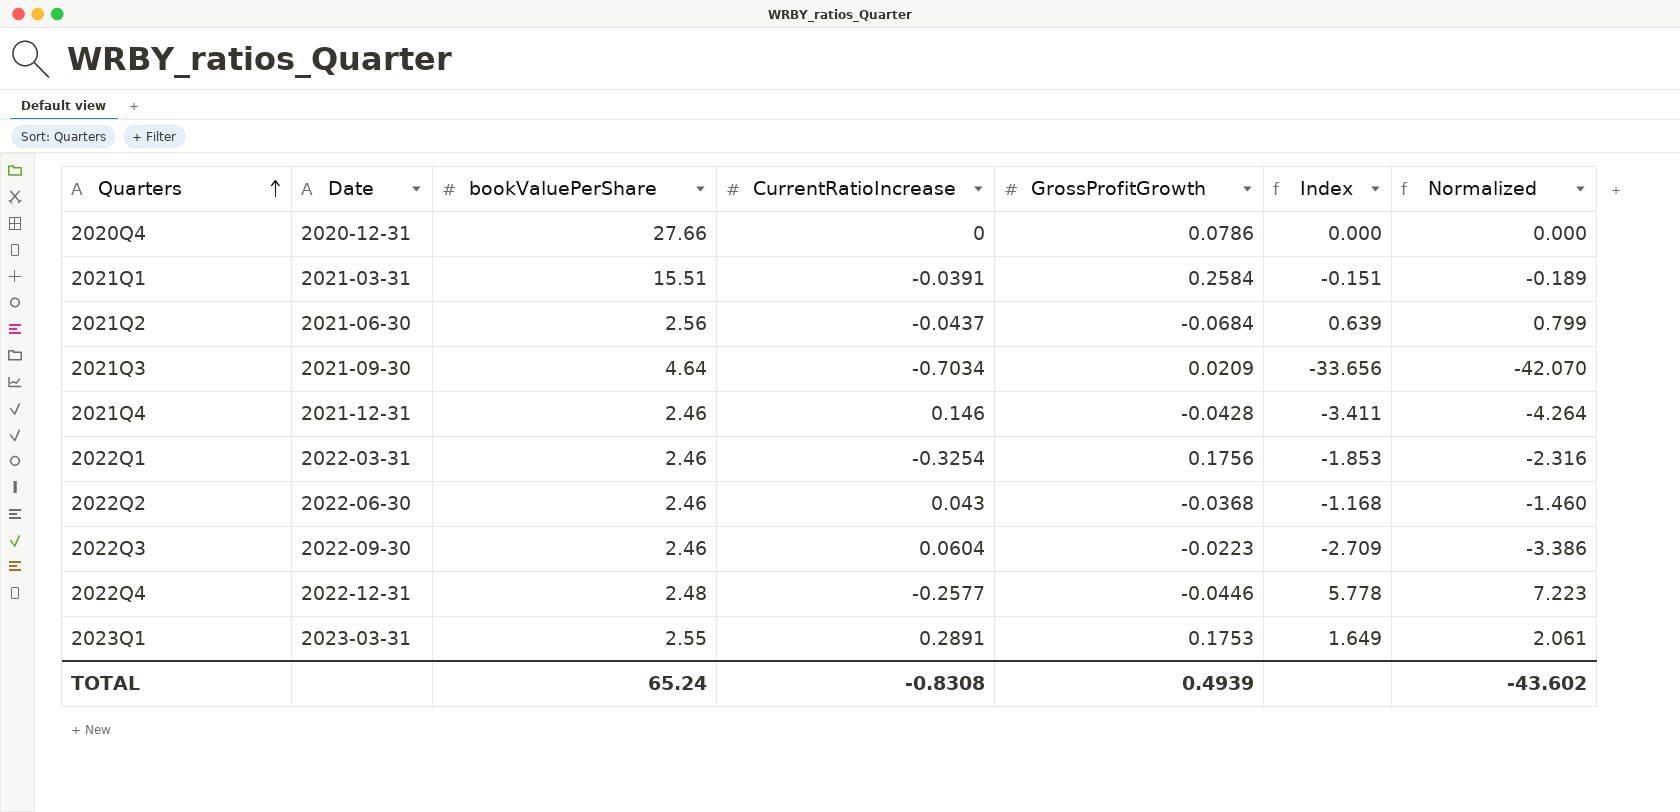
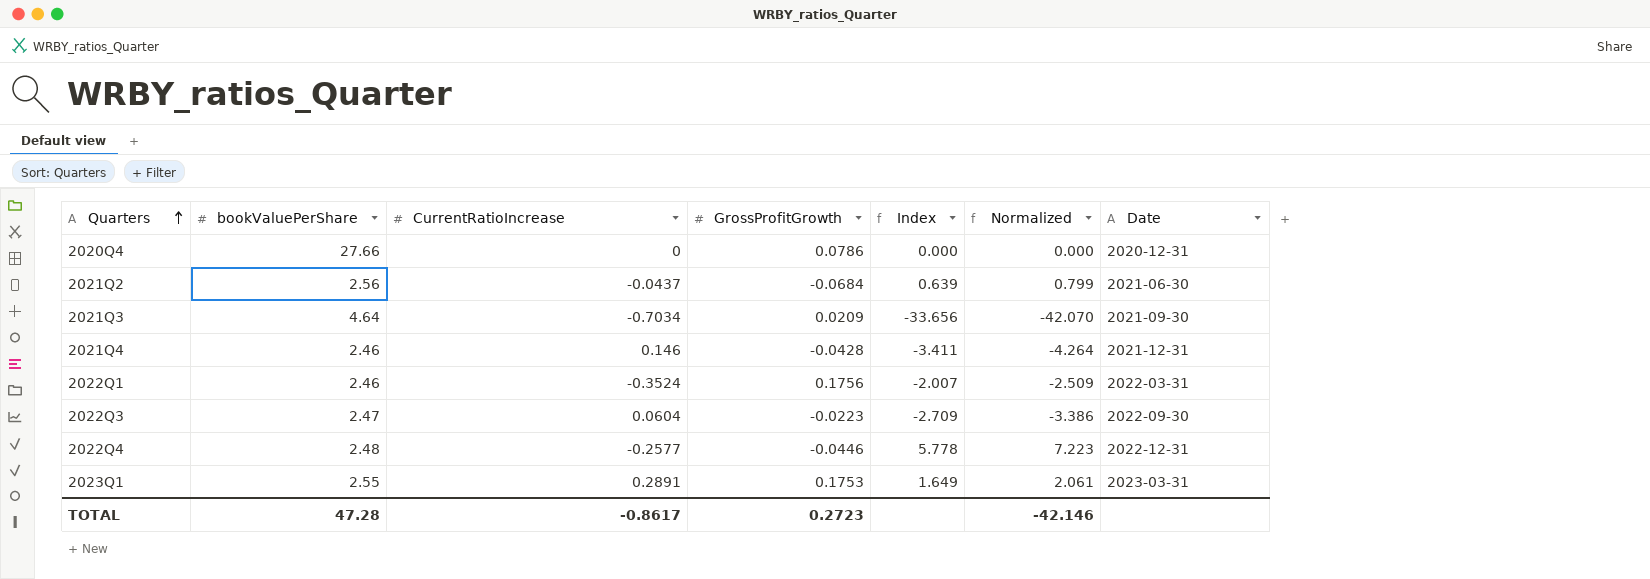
column Date | position: 2 -> 7
row 2021Q1: 2021-03-31 | 15.51 | -0.0391 | 0.2584 | -0.151 | -0.189 -> none
row 2022Q2: 2022-06-30 | 2.46 | 0.043 | -0.0368 | -1.168 | -1.460 -> none
2022Q1 | CurrentRatioIncrease: -0.3254 -> -0.3524
2022Q1 | Index: -1.853 -> -2.007
2022Q1 | Normalized: -2.316 -> -2.509
2022Q3 | bookValuePerShare: 2.46 -> 2.47
TOTAL | bookValuePerShare: 65.24 -> 47.28
TOTAL | CurrentRatioIncrease: -0.8308 -> -0.8617
TOTAL | GrossProfitGrowth: 0.4939 -> 0.2723
TOTAL | Normalized: -43.602 -> -42.146

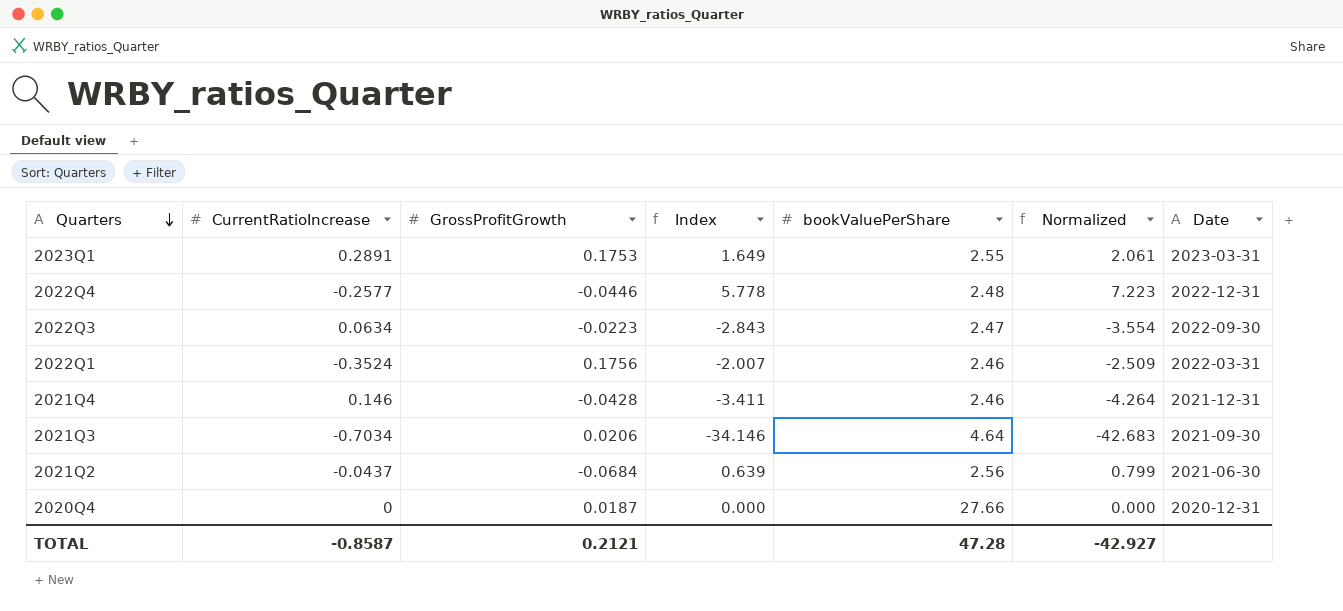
row order: Quarters ascending -> Quarters descending
column bookValuePerShare | position: 2 -> 5
2022Q3 | CurrentRatioIncrease: 0.0604 -> 0.0634
2022Q3 | Index: -2.709 -> -2.843
2022Q3 | Normalized: -3.386 -> -3.554
2021Q3 | GrossProfitGrowth: 0.0209 -> 0.0206
2021Q3 | Index: -33.656 -> -34.146
2021Q3 | Normalized: -42.070 -> -42.683
2020Q4 | GrossProfitGrowth: 0.0786 -> 0.0187
TOTAL | CurrentRatioIncrease: -0.8617 -> -0.8587
TOTAL | GrossProfitGrowth: 0.2723 -> 0.2121
TOTAL | Normalized: -42.146 -> -42.927

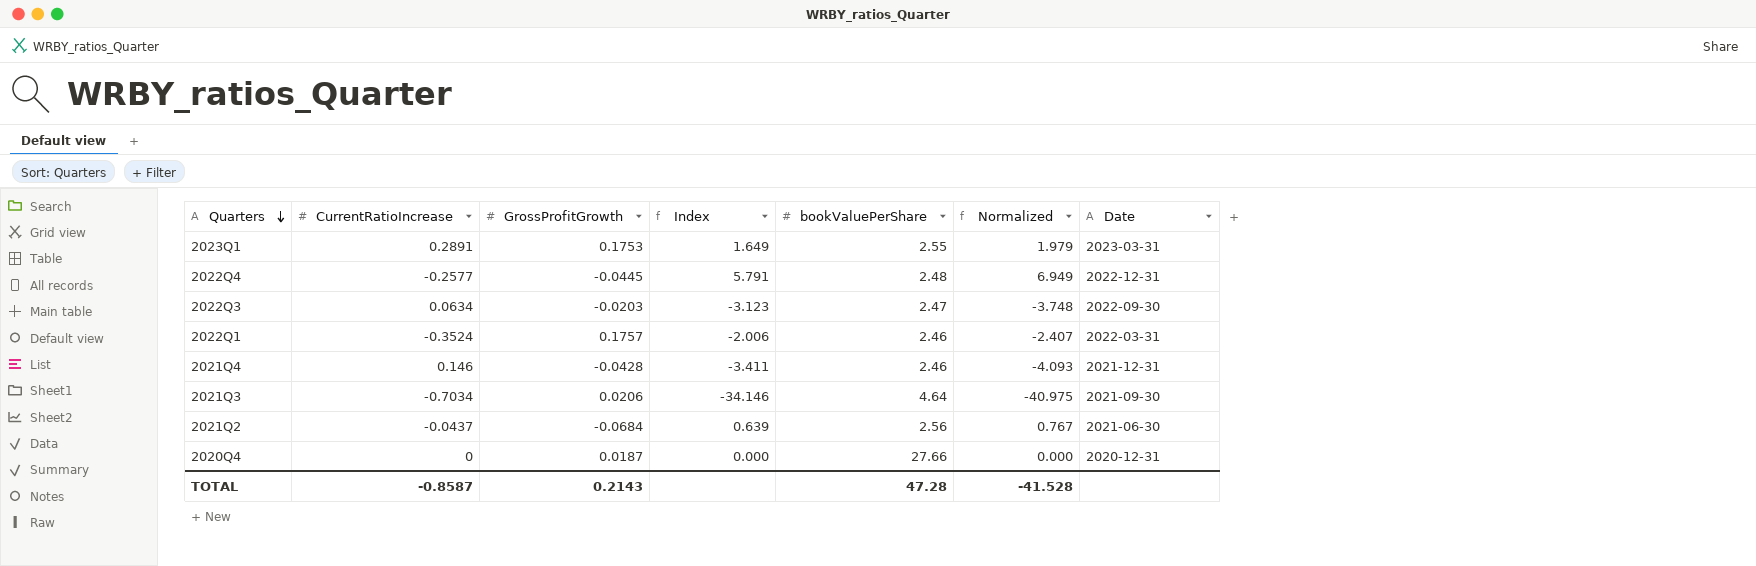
column Normalized | formula: [Index] * 1.25 -> [Index] * 1.2
2022Q4 | GrossProfitGrowth: -0.0446 -> -0.0445
2022Q4 | Index: 5.778 -> 5.791
2022Q3 | GrossProfitGrowth: -0.0223 -> -0.0203
2022Q3 | Index: -2.843 -> -3.123
2022Q1 | GrossProfitGrowth: 0.1756 -> 0.1757
2022Q1 | Index: -2.007 -> -2.006
TOTAL | GrossProfitGrowth: 0.2121 -> 0.2143
TOTAL | Normalized: -42.927 -> -41.528

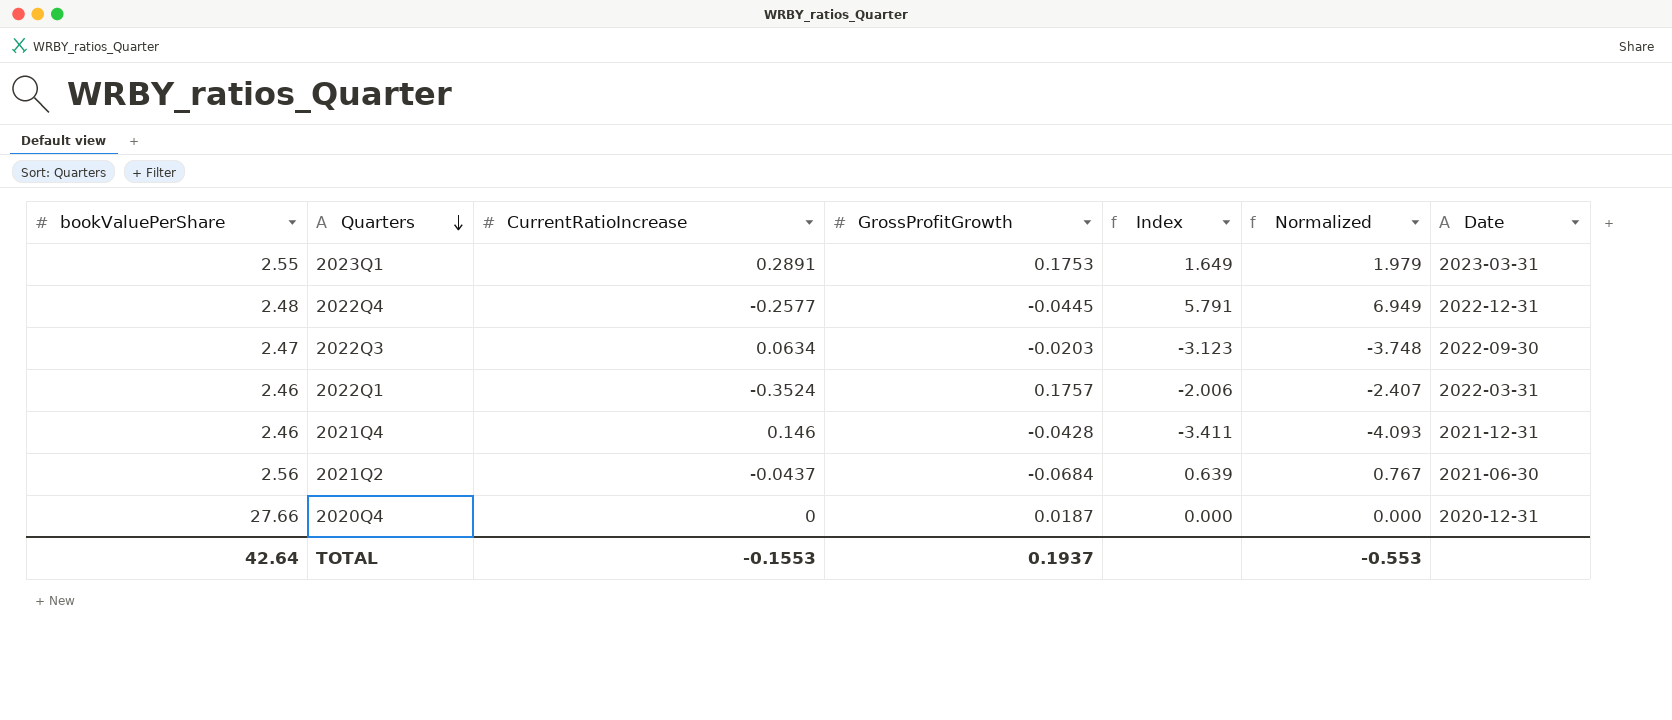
column bookValuePerShare | position: 5 -> 1
row 2021Q3: -0.7034 | 0.0206 | -34.146 | 4.64 | -40.975 | 2021-09-30 -> none
TOTAL | bookValuePerShare: 47.28 -> 42.64
TOTAL | CurrentRatioIncrease: -0.8587 -> -0.1553
TOTAL | GrossProfitGrowth: 0.2143 -> 0.1937
TOTAL | Normalized: -41.528 -> -0.553

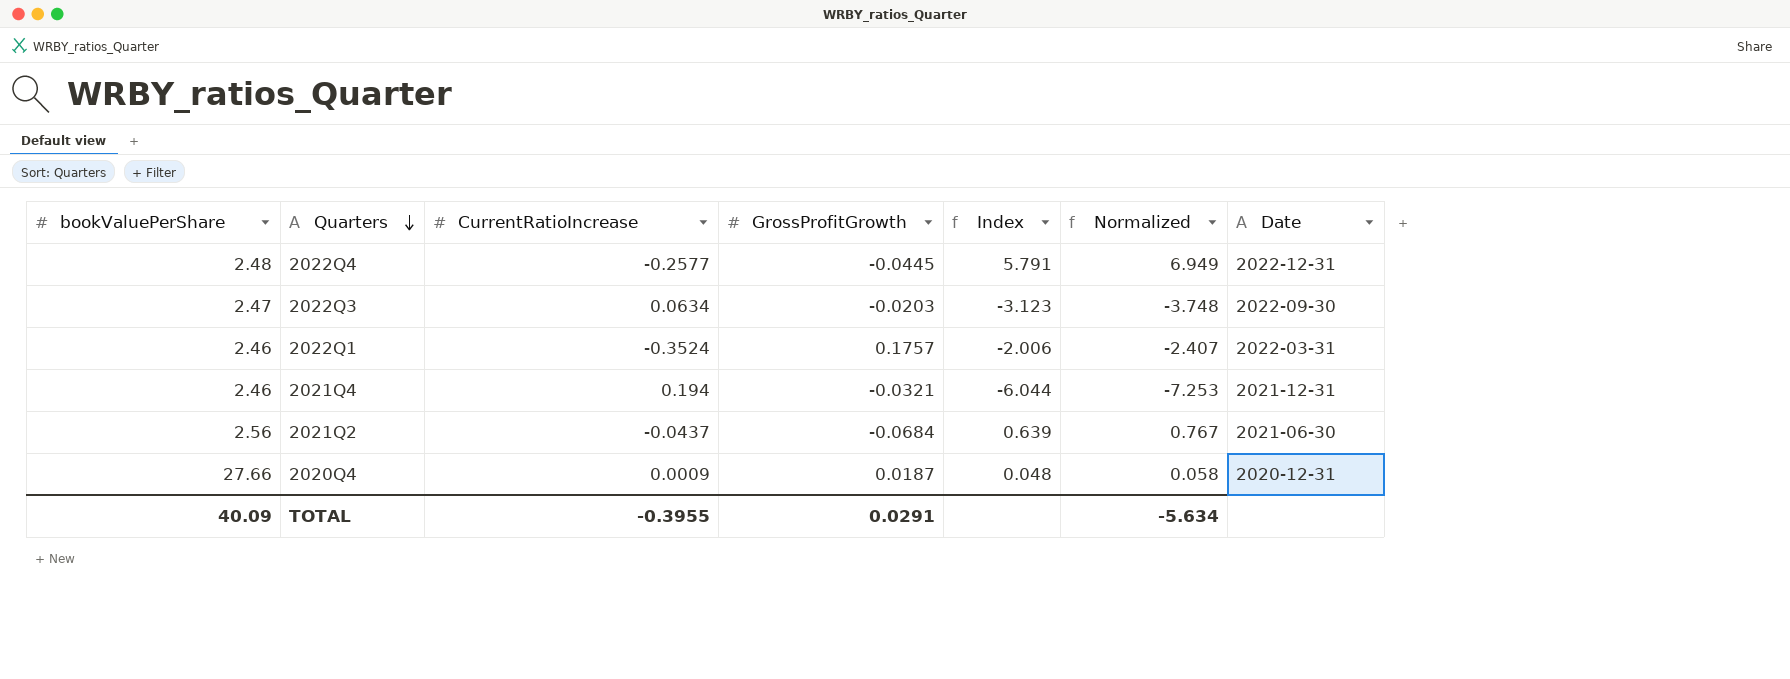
row 2023Q1: 2.55 | 0.2891 | 0.1753 | 1.649 | 1.979 | 2023-03-31 -> none
2021Q4 | CurrentRatioIncrease: 0.146 -> 0.194
2021Q4 | GrossProfitGrowth: -0.0428 -> -0.0321
2021Q4 | Index: -3.411 -> -6.044
2021Q4 | Normalized: -4.093 -> -7.253
2020Q4 | CurrentRatioIncrease: 0 -> 0.0009
2020Q4 | Index: 0.000 -> 0.048
2020Q4 | Normalized: 0.000 -> 0.058
TOTAL | bookValuePerShare: 42.64 -> 40.09
TOTAL | CurrentRatioIncrease: -0.1553 -> -0.3955
TOTAL | GrossProfitGrowth: 0.1937 -> 0.0291
TOTAL | Normalized: -0.553 -> -5.634

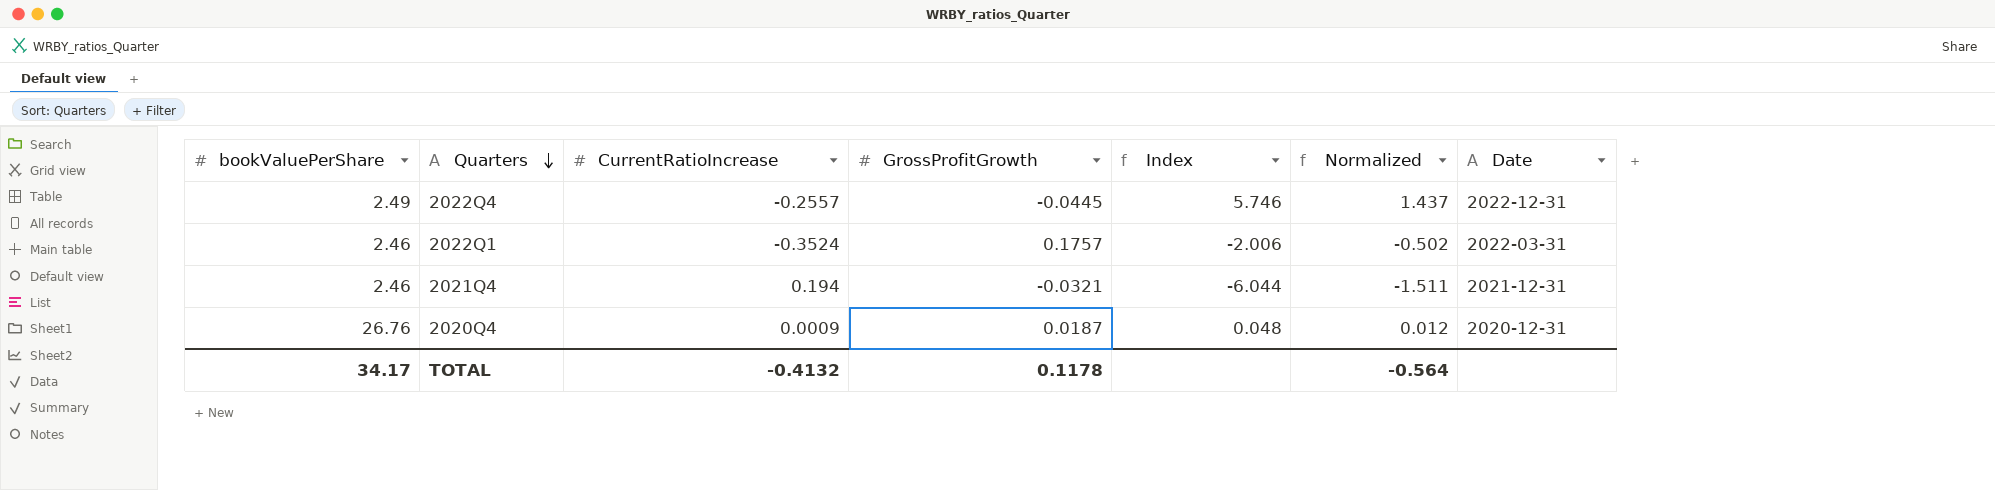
column Normalized | formula: [Index] * 1.2 -> [Index] * 0.25
row 2022Q3: 2.47 | 0.0634 | -0.0203 | -3.123 | -3.748 | 2022-09-30 -> none
row 2021Q2: 2.56 | -0.0437 | -0.0684 | 0.639 | 0.767 | 2021-06-30 -> none
2022Q4 | bookValuePerShare: 2.48 -> 2.49
2022Q4 | CurrentRatioIncrease: -0.2577 -> -0.2557
2022Q4 | Index: 5.791 -> 5.746
2020Q4 | bookValuePerShare: 27.66 -> 26.76
TOTAL | bookValuePerShare: 40.09 -> 34.17
TOTAL | CurrentRatioIncrease: -0.3955 -> -0.4132
TOTAL | GrossProfitGrowth: 0.0291 -> 0.1178
TOTAL | Normalized: -5.634 -> -0.564

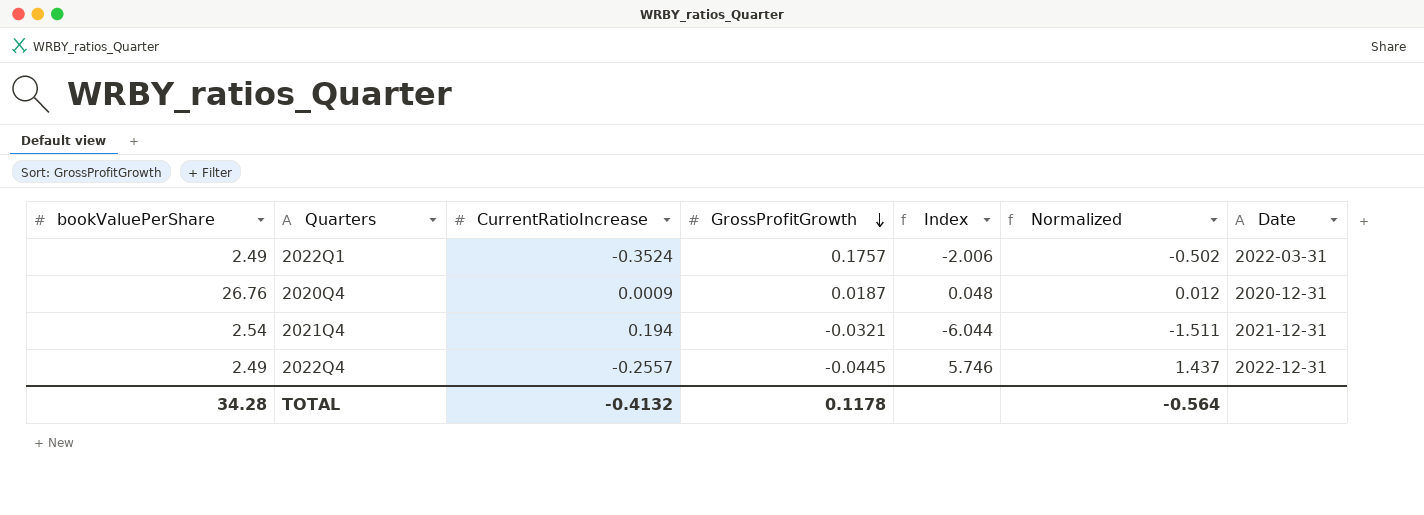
row order: Quarters descending -> GrossProfitGrowth descending
2022Q1 | bookValuePerShare: 2.46 -> 2.49
2021Q4 | bookValuePerShare: 2.46 -> 2.54
TOTAL | bookValuePerShare: 34.17 -> 34.28

